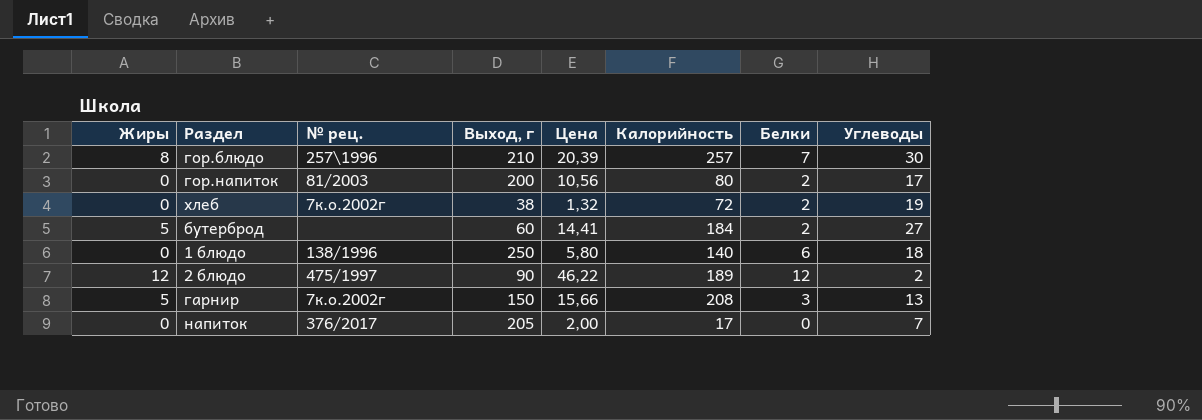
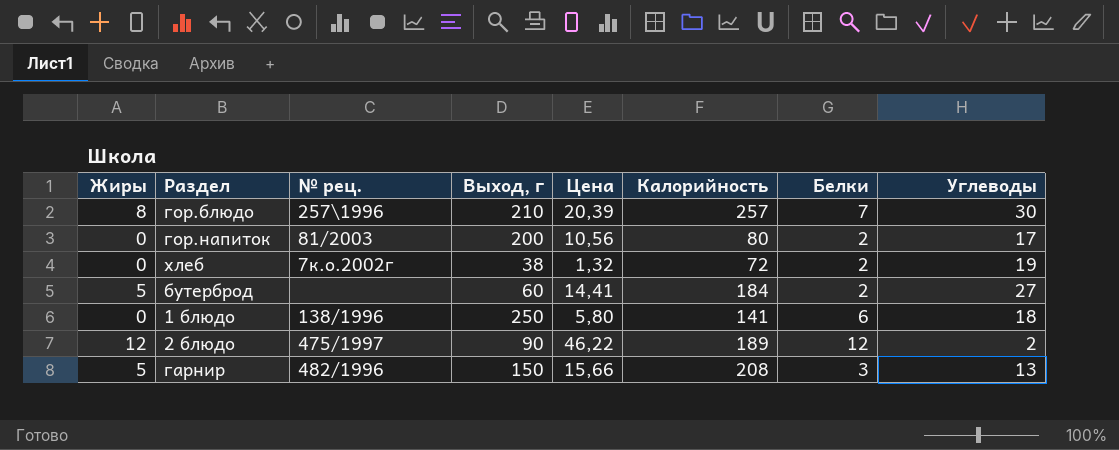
row напиток: 0 | 376/2017 | 205 | 2,00 | 17 | 0 | 7 -> none
1 блюдо | Калорийность: 140 -> 141
гарнир | № рец.: 7к.о.2002г -> 482/1996

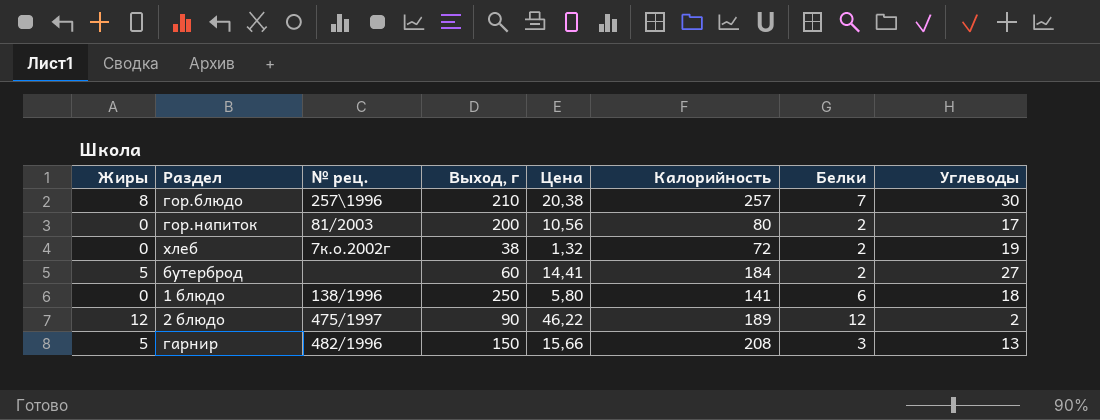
гор.блюдо | Цена: 20,39 -> 20,38

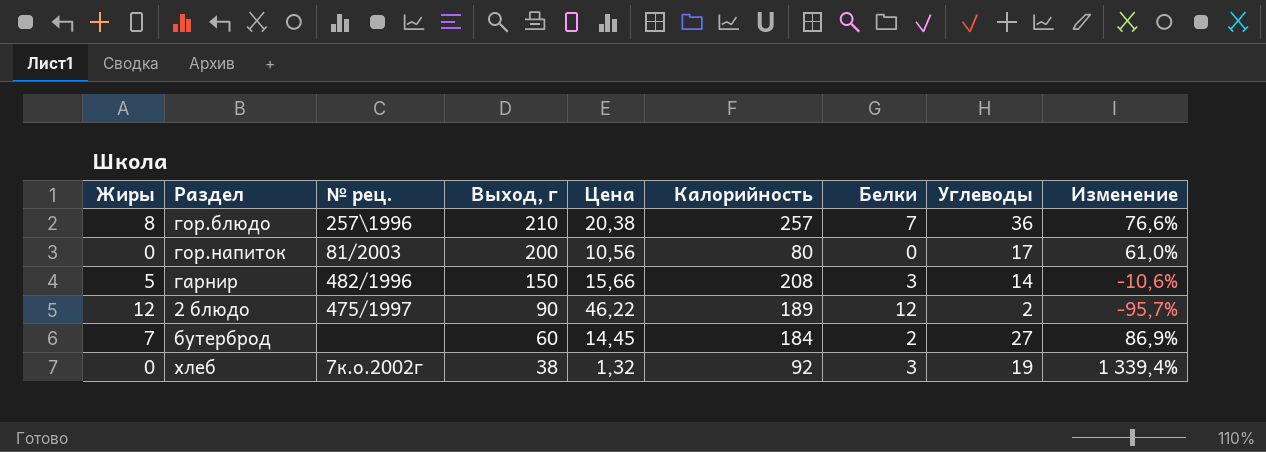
row order: none -> Выход, г descending
column Изменение | formula: none -> ([Углеводы] - [Цена]) / [Цена]
row 1 блюдо: 0 | 138/1996 | 250 | 5,80 | 141 | 6 | 18 -> none
гор.блюдо | Углеводы: 30 -> 36
гор.напиток | Белки: 2 -> 0
гарнир | Углеводы: 13 -> 14
бутерброд | Жиры: 5 -> 7
бутерброд | Цена: 14,41 -> 14,45
хлеб | Калорийность: 72 -> 92
хлеб | Белки: 2 -> 3

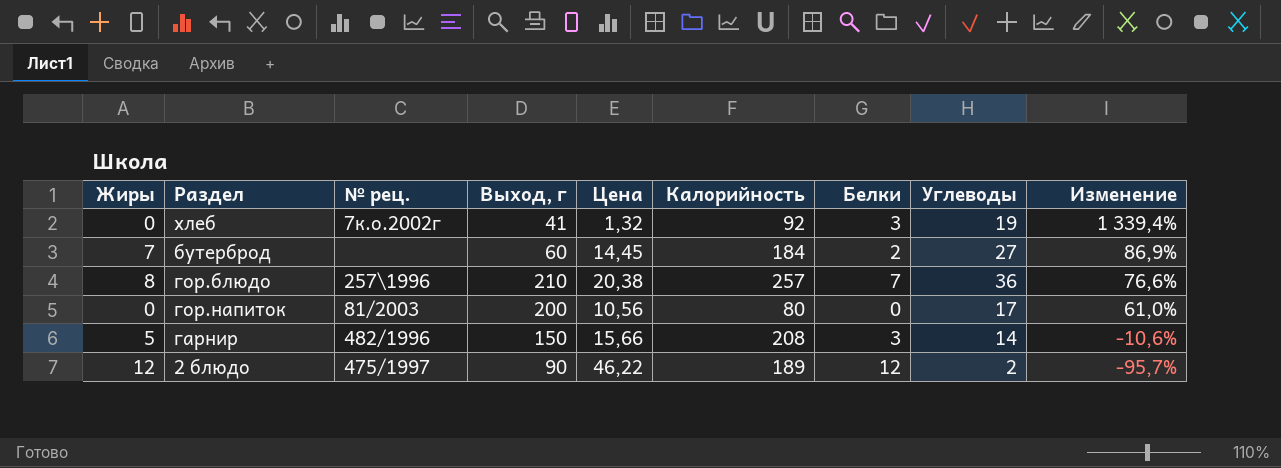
row order: Выход, г descending -> Изменение descending
хлеб | Выход, г: 38 -> 41

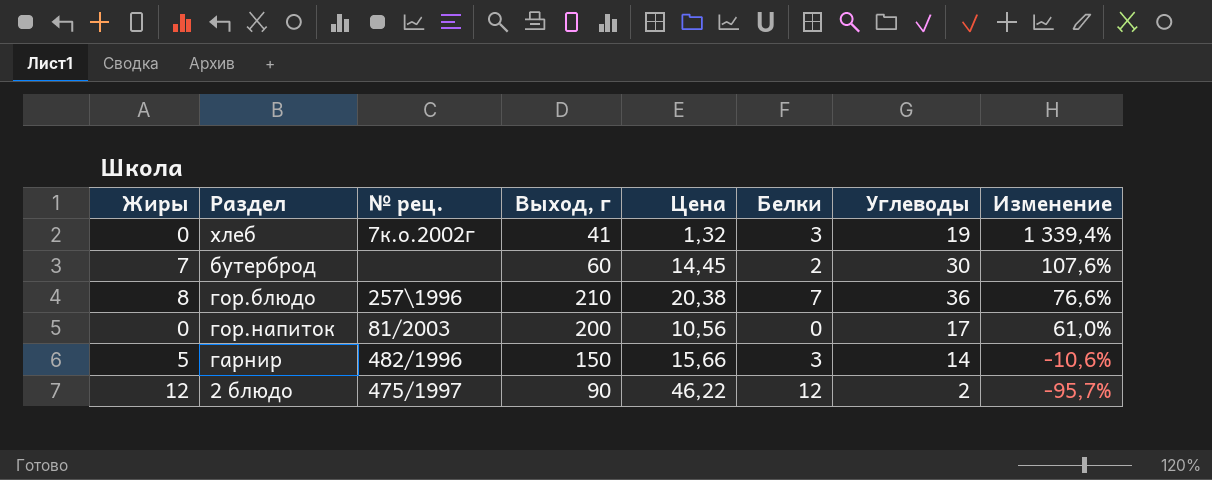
column Калорийность | position: 6 -> none
бутерброд | Углеводы: 27 -> 30
бутерброд | Изменение: 86,9% -> 107,6%

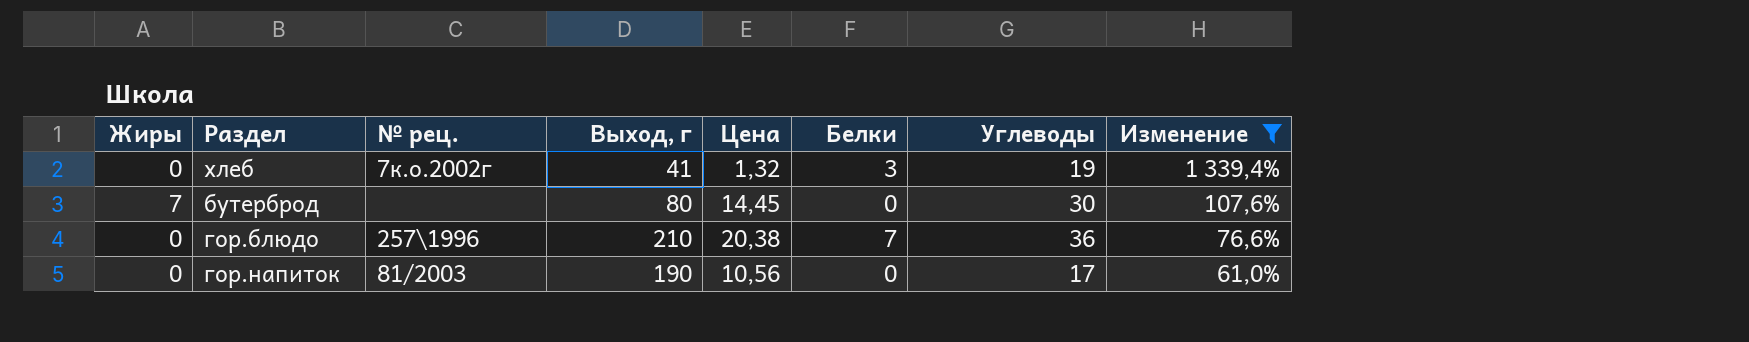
filter: none -> Изменение >= 61,0%
бутерброд | Выход, г: 60 -> 80
бутерброд | Белки: 2 -> 0
гор.блюдо | Жиры: 8 -> 0
гор.напиток | Выход, г: 200 -> 190

